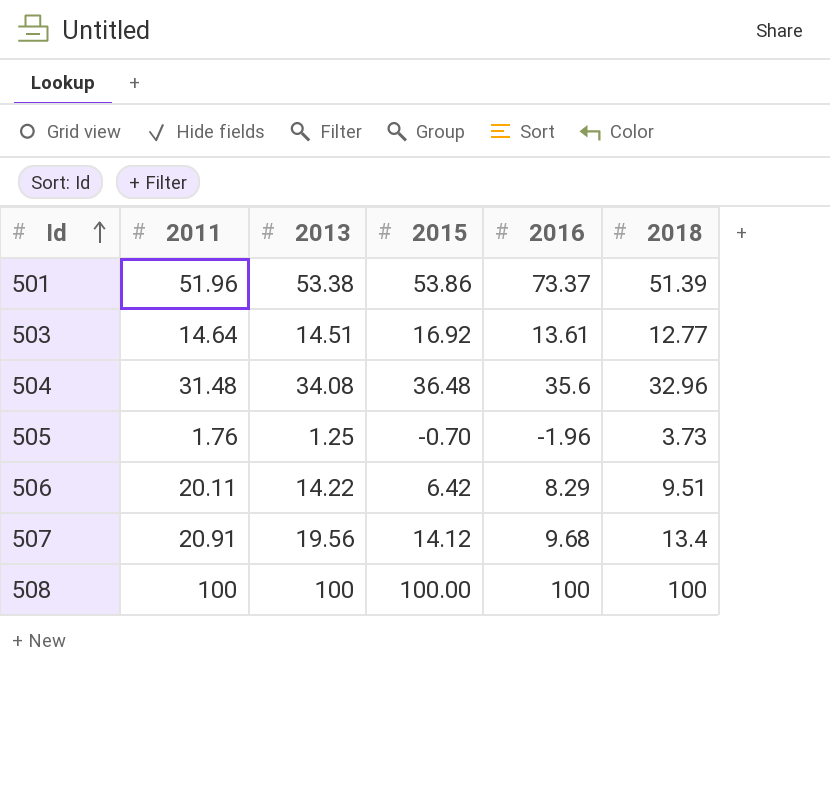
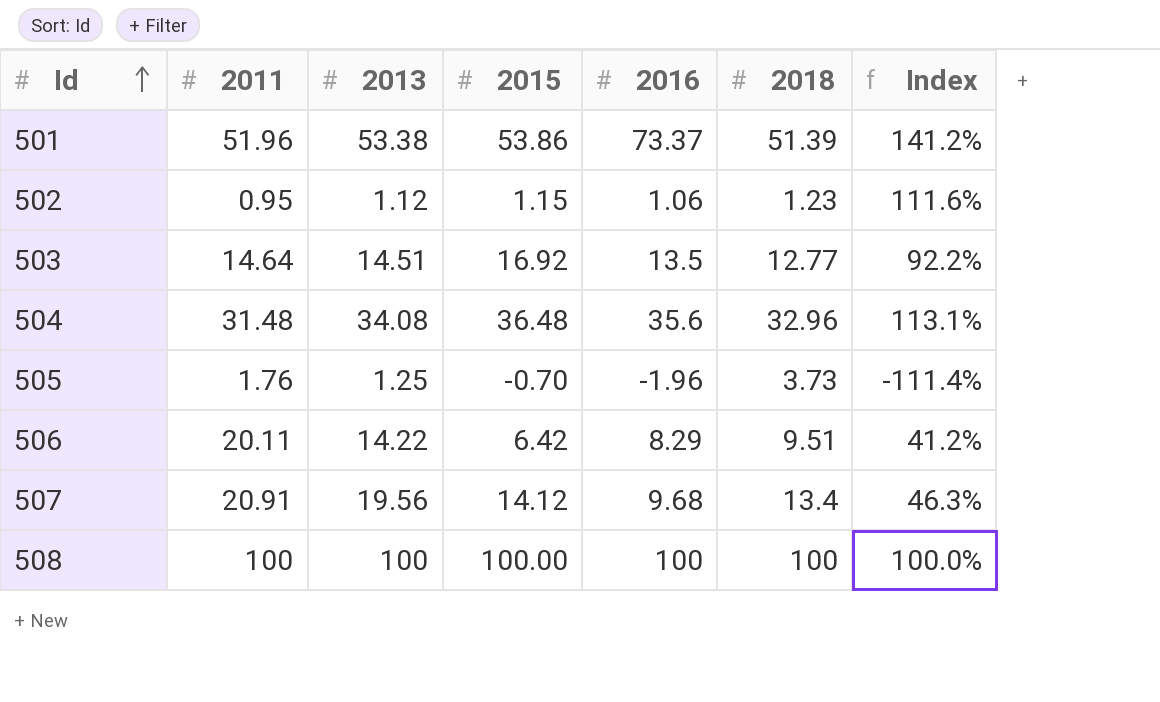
column Index | formula: none -> [2016] / [2011]
row 502: none -> 0.95 | 1.12 | 1.15 | 1.06 | 1.23 | 111.6%
503 | 2016: 13.61 -> 13.5

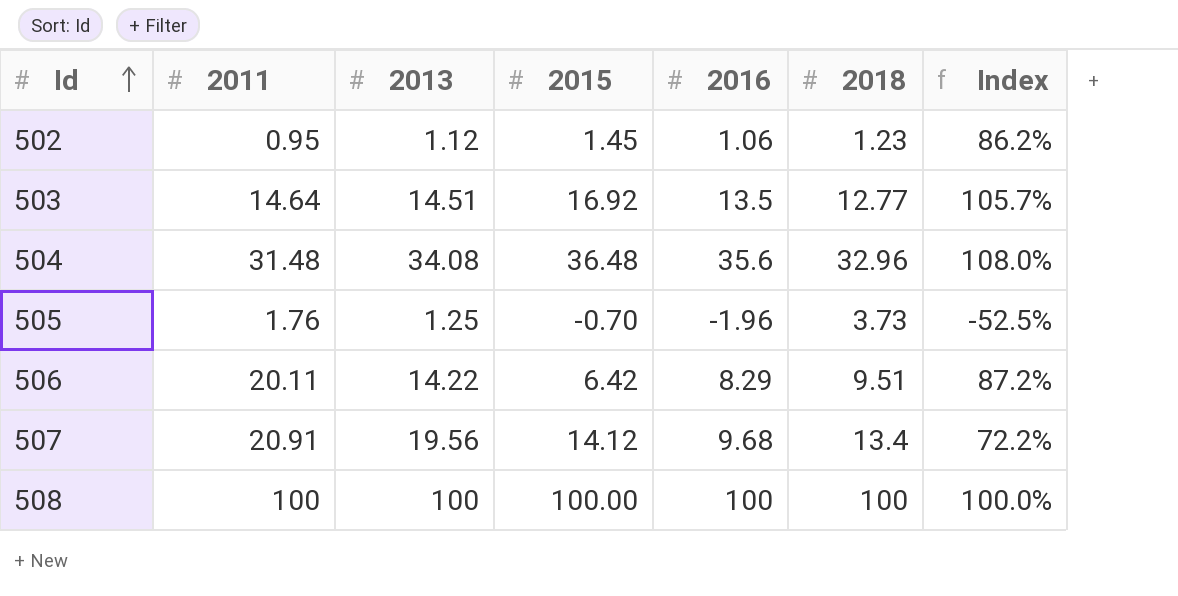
column Index | formula: [2016] / [2011] -> [2016] / [2018]
row 501: 51.96 | 53.38 | 53.86 | 73.37 | 51.39 | 141.2% -> none
502 | 2015: 1.15 -> 1.45

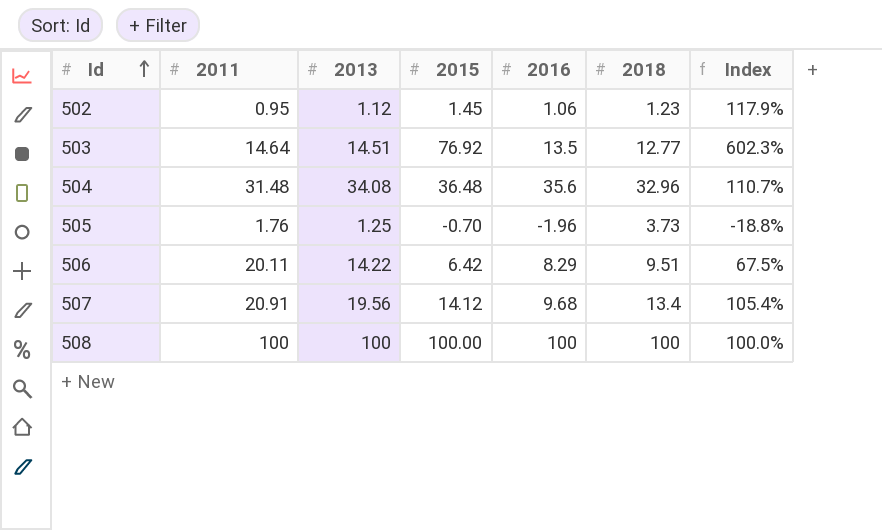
column Index | formula: [2016] / [2018] -> [2015] / [2018]
503 | 2015: 16.92 -> 76.92

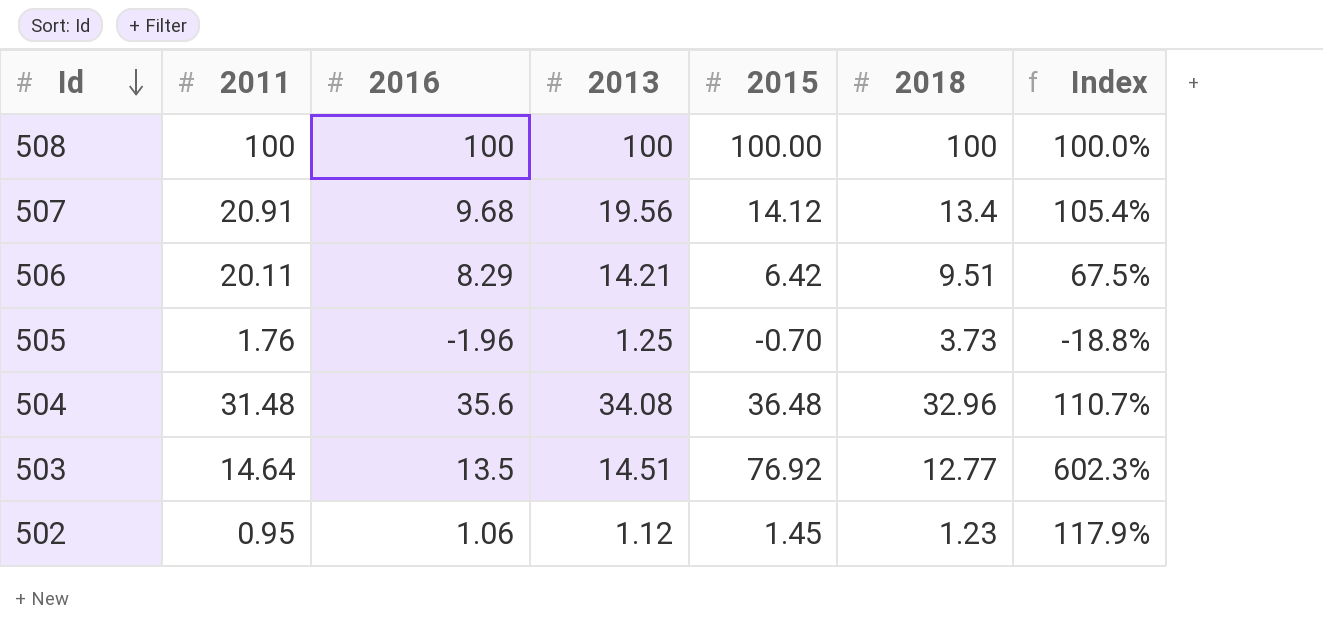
row order: Id ascending -> Id descending
column 2016 | position: 5 -> 3
506 | 2013: 14.22 -> 14.21

